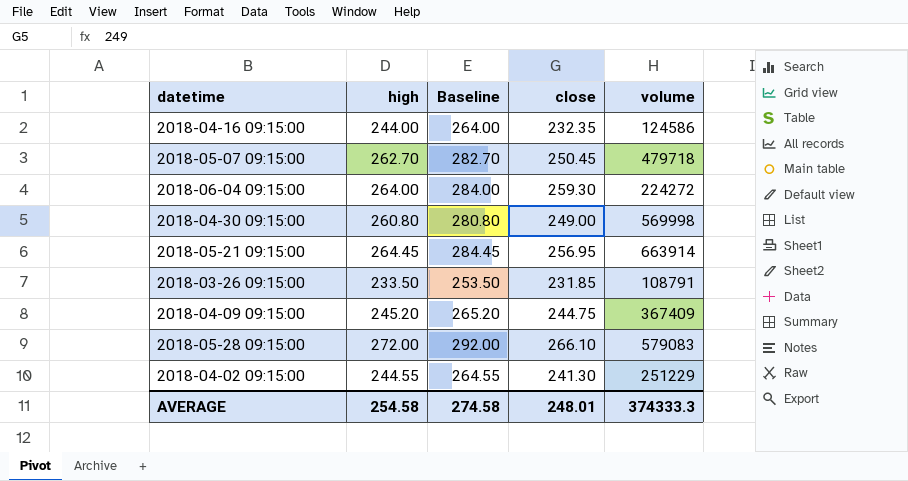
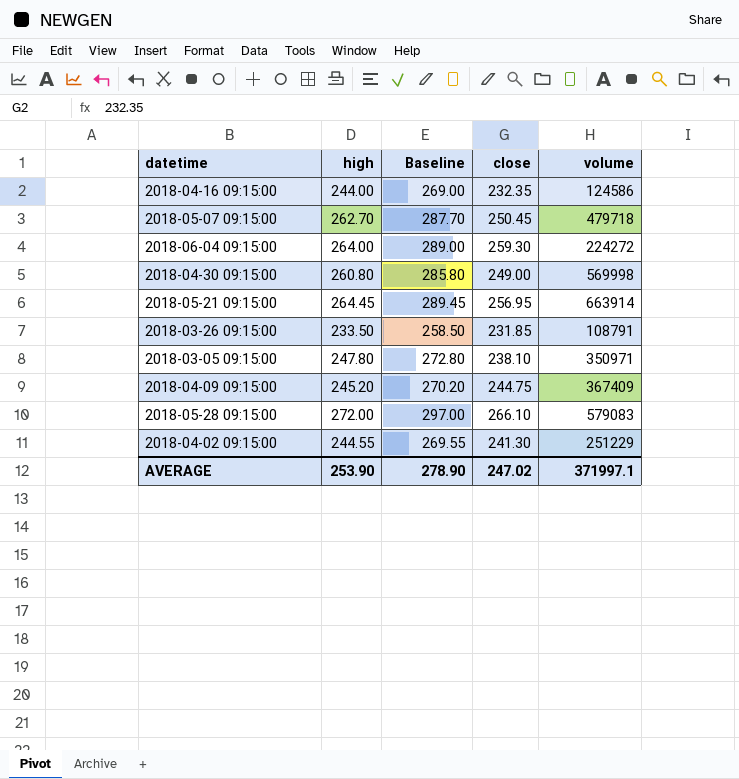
column Baseline | formula: [high] + 20 -> [high] + 25
row 2018-03-05 09:15:00: none -> 247.80 | 272.80 | 238.10 | 350971
AVERAGE | high: 254.58 -> 253.90
AVERAGE | Baseline: 274.58 -> 278.90
AVERAGE | close: 248.01 -> 247.02
AVERAGE | volume: 374333.3 -> 371997.1

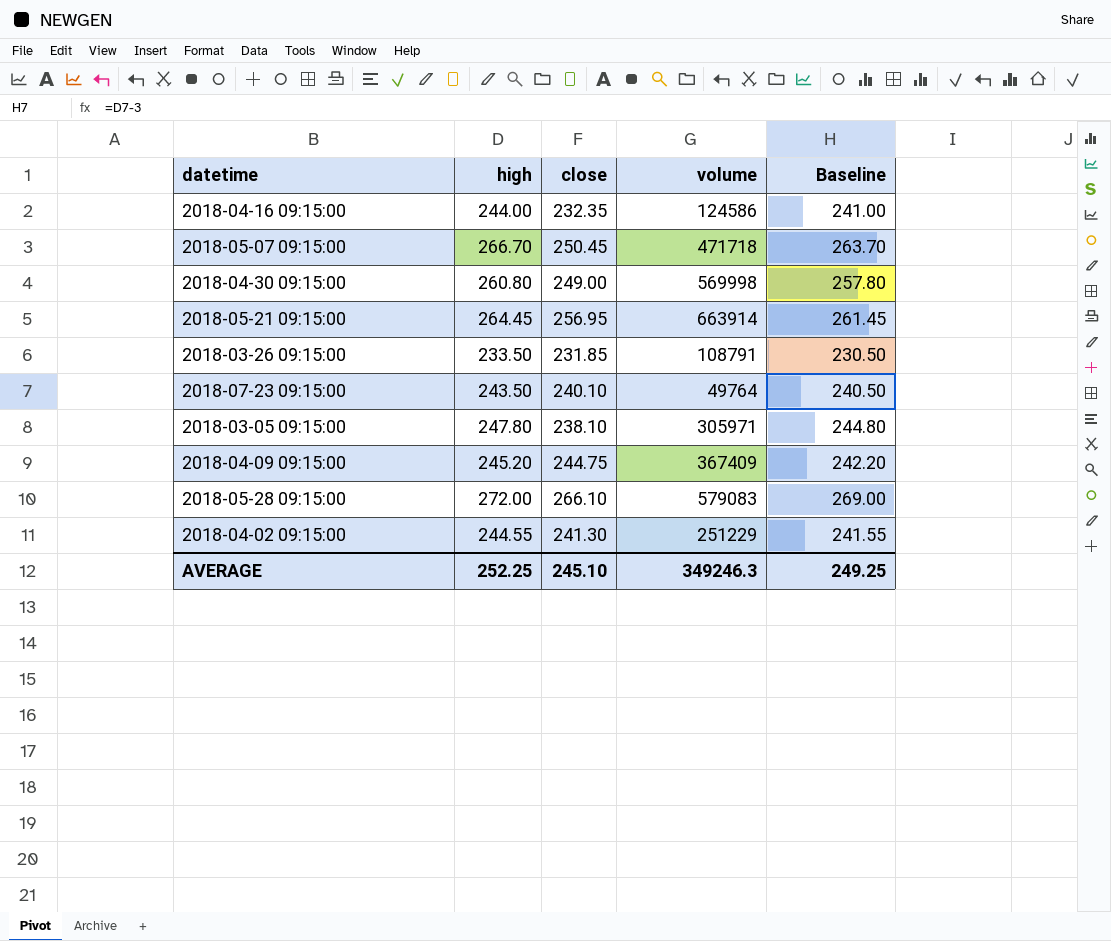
column Baseline | formula: [high] + 25 -> [high] - 3
column Baseline | position: 3 -> 5
row 2018-06-04 09:15:00: 264.00 | 289.00 | 259.30 | 224272 -> none
2018-05-07 09:15:00 | high: 262.70 -> 266.70
2018-05-07 09:15:00 | volume: 479718 -> 471718
row 2018-07-23 09:15:00: none -> 243.50 | 240.10 | 49764 | 240.50
2018-03-05 09:15:00 | volume: 350971 -> 305971
AVERAGE | high: 253.90 -> 252.25
AVERAGE | close: 247.02 -> 245.10
AVERAGE | volume: 371997.1 -> 349246.3
AVERAGE | Baseline: 278.90 -> 249.25

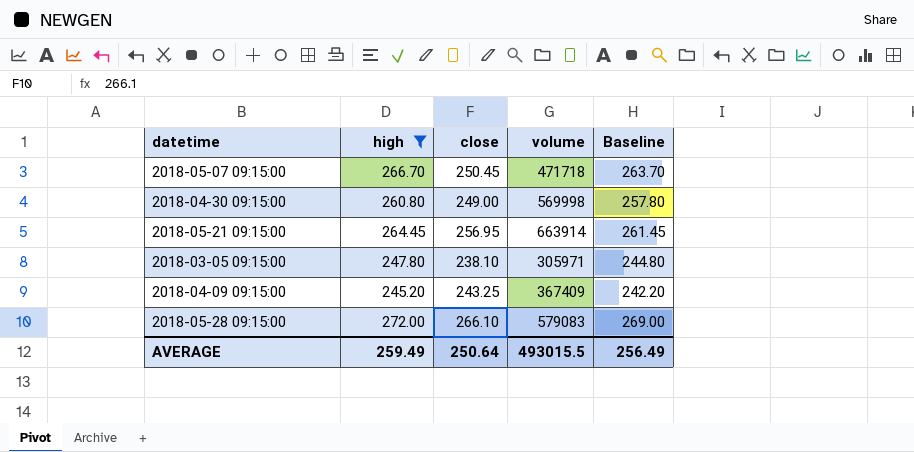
filter: none -> high >= 245.20
2018-04-09 09:15:00 | close: 244.75 -> 243.25
AVERAGE | high: 252.25 -> 259.49
AVERAGE | close: 245.10 -> 250.64
AVERAGE | volume: 349246.3 -> 493015.5
AVERAGE | Baseline: 249.25 -> 256.49

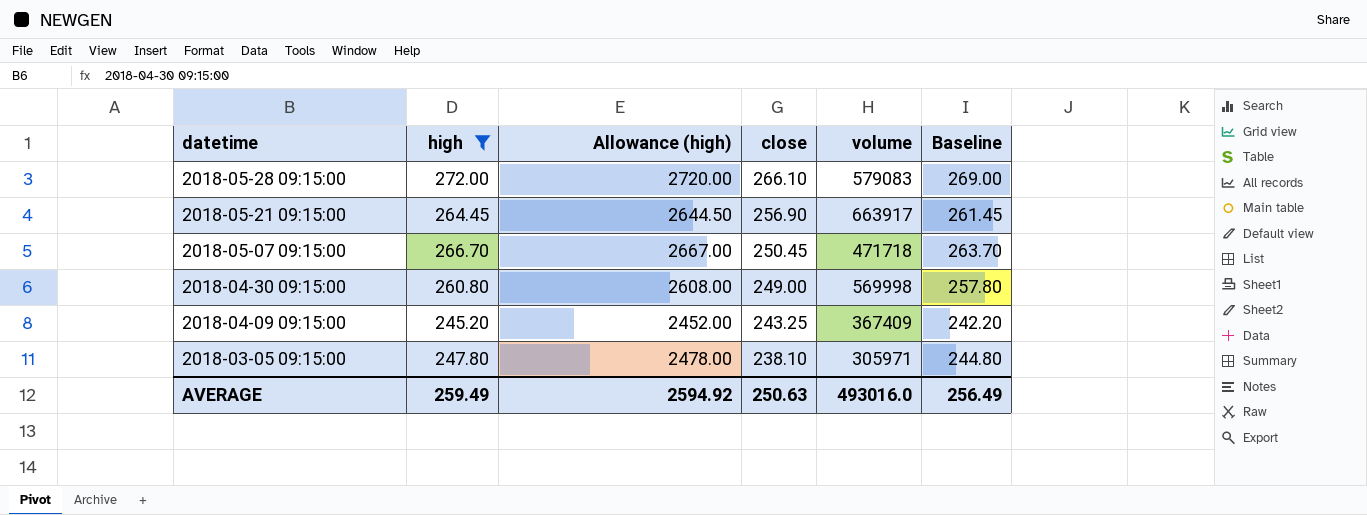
row order: none -> datetime descending
column Allowance (high) | formula: none -> [high] * 10
2018-05-21 09:15:00 | close: 256.95 -> 256.90
2018-05-21 09:15:00 | volume: 663914 -> 663917
AVERAGE | close: 250.64 -> 250.63
AVERAGE | volume: 493015.5 -> 493016.0

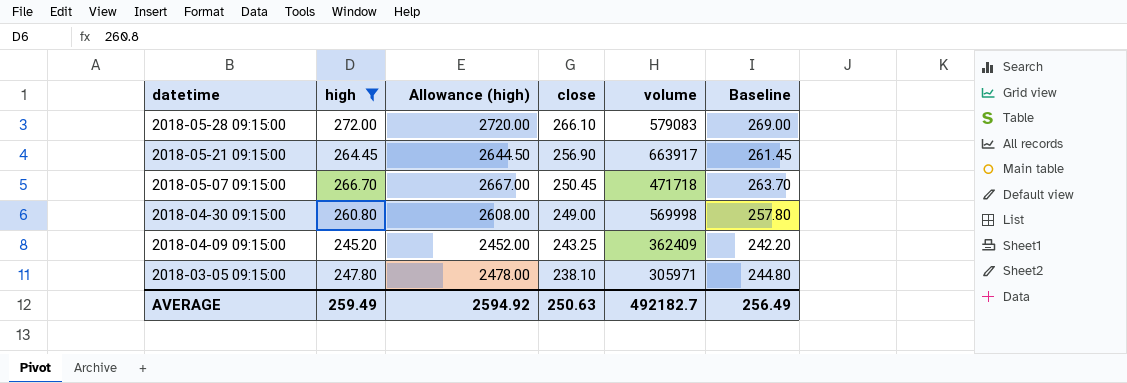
2018-04-09 09:15:00 | volume: 367409 -> 362409
AVERAGE | volume: 493016.0 -> 492182.7

